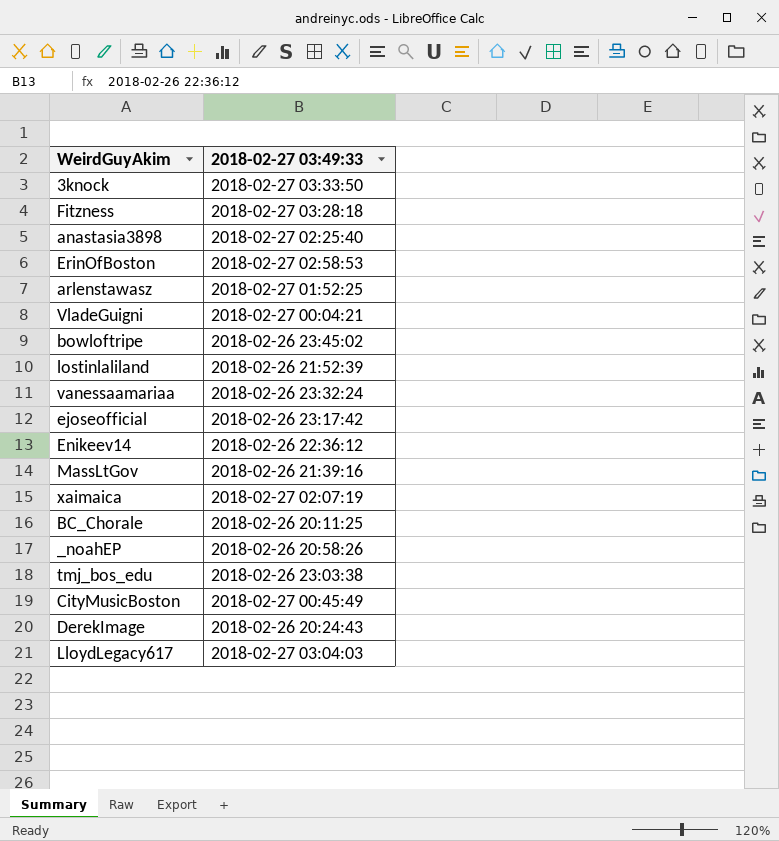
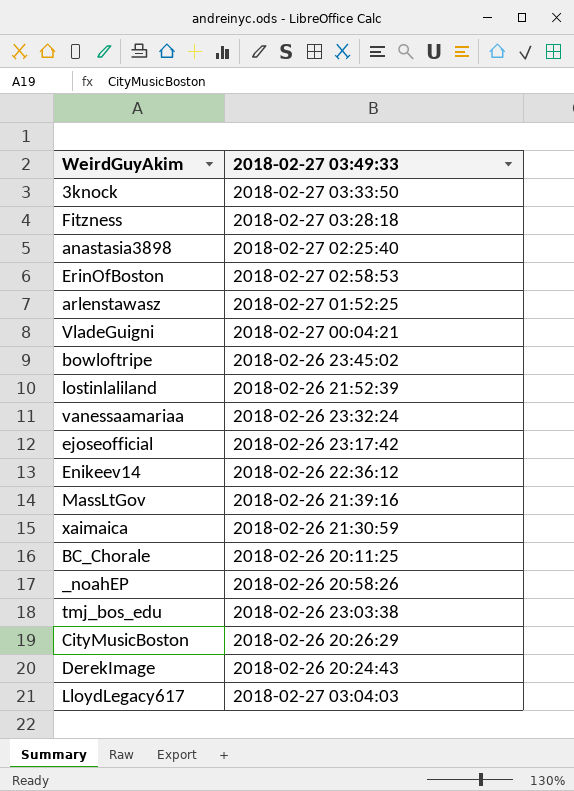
xaimaica | 2018-02-27 03:49:33: 2018-02-27 02:07:19 -> 2018-02-26 21:30:59
CityMusicBoston | 2018-02-27 03:49:33: 2018-02-27 00:45:49 -> 2018-02-26 20:26:29

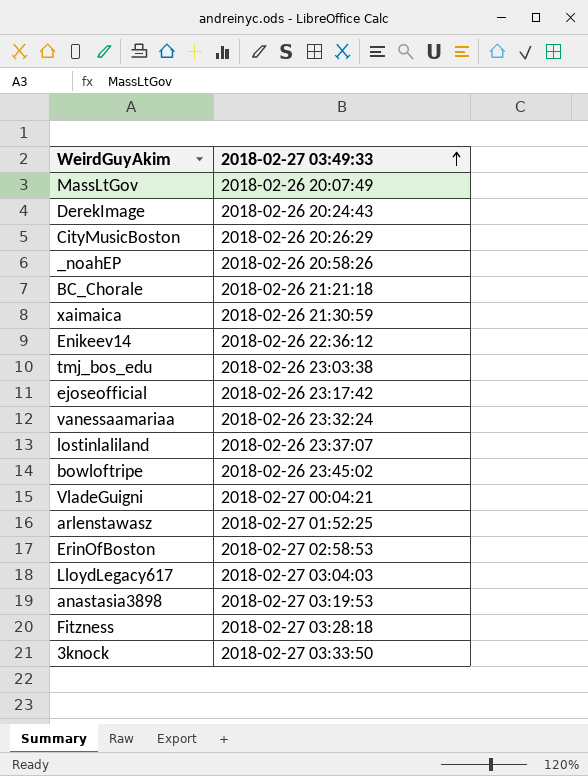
row order: none -> 2018-02-27 03:49:33 ascending
MassLtGov | 2018-02-27 03:49:33: 2018-02-26 21:39:16 -> 2018-02-26 20:07:49
BC_Chorale | 2018-02-27 03:49:33: 2018-02-26 20:11:25 -> 2018-02-26 21:21:18
lostinlaliland | 2018-02-27 03:49:33: 2018-02-26 21:52:39 -> 2018-02-26 23:37:07
anastasia3898 | 2018-02-27 03:49:33: 2018-02-27 02:25:40 -> 2018-02-27 03:19:53

